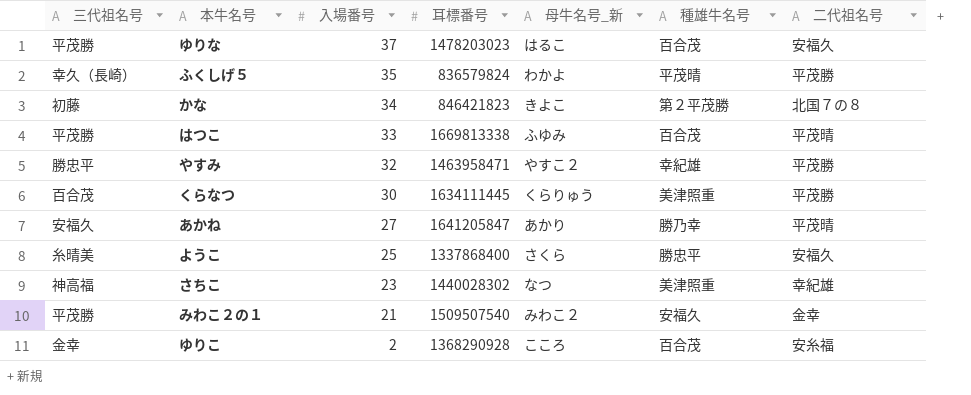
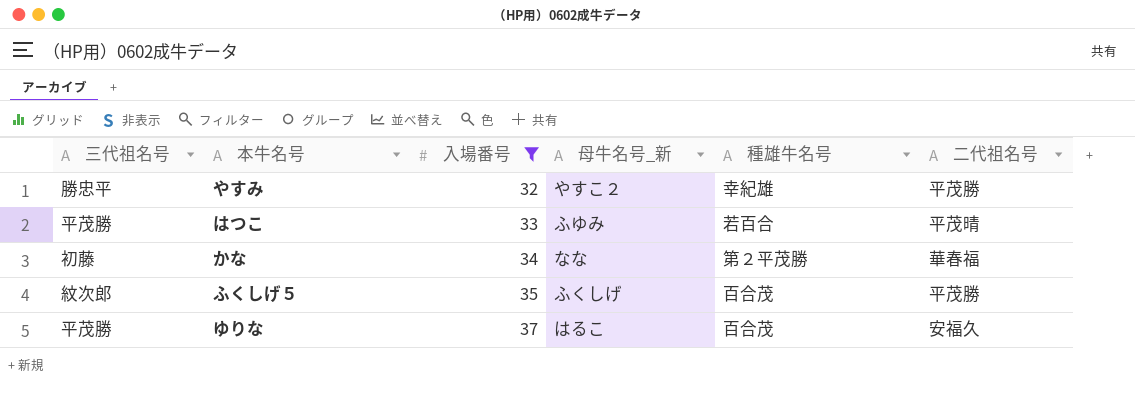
filter: none -> 入場番号 >= 32
row order: 入場番号 descending -> 入場番号 ascending
column 耳標番号 | position: 4 -> none
はつこ | 種雄牛名号: 百合茂 -> 若百合
かな | 母牛名号_新: きよこ -> なな
かな | 二代祖名号: 北国７の８ -> 華春福
ふくしげ５ | 三代祖名号: 幸久（長崎） -> 紋次郎
ふくしげ５ | 母牛名号_新: わかよ -> ふくしげ
ふくしげ５ | 種雄牛名号: 平茂晴 -> 百合茂

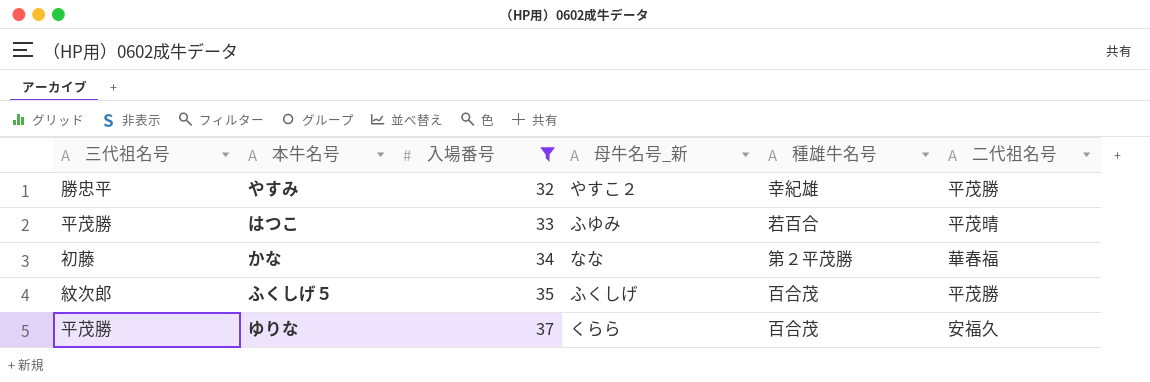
ゆりな | 母牛名号_新: はるこ -> くらら

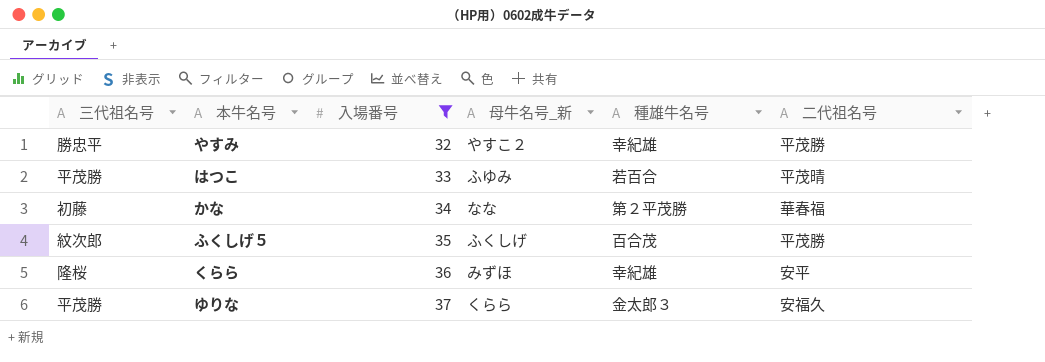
row くらら: none -> 隆桜 | 36 | みずほ | 幸紀雄 | 安平
ゆりな | 種雄牛名号: 百合茂 -> 金太郎３

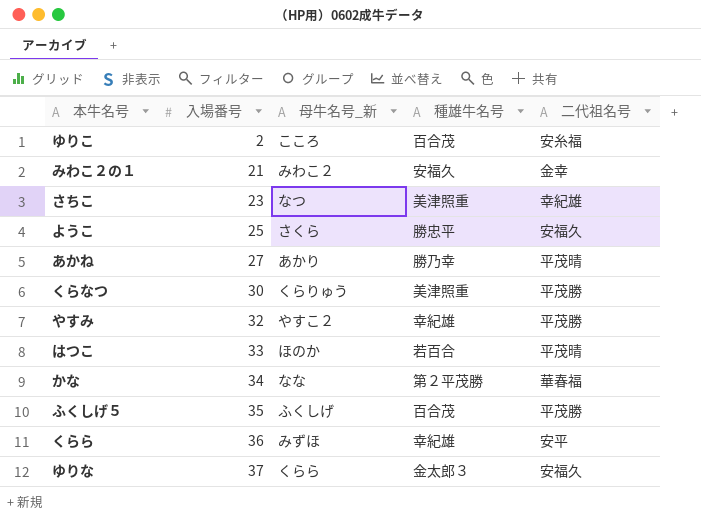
filter: 入場番号 >= 32 -> none
column 三代祖名号 | position: 1 -> none
はつこ | 母牛名号_新: ふゆみ -> ほのか

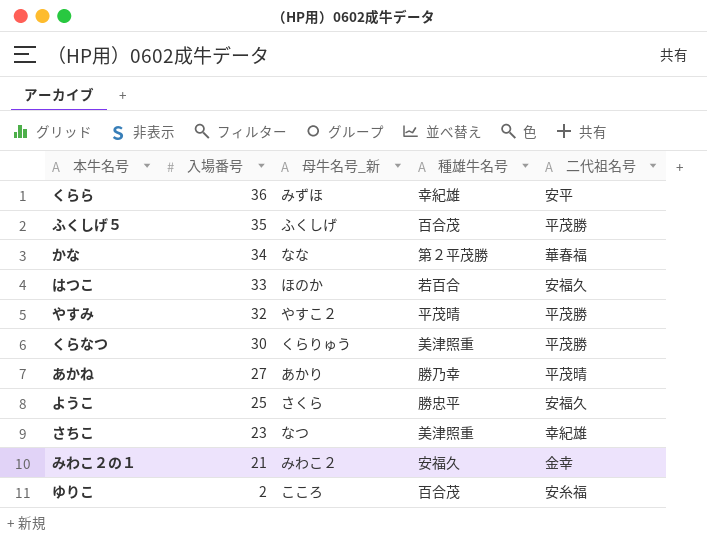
row order: 入場番号 ascending -> 入場番号 descending
row ゆりな: 37 | くらら | 金太郎３ | 安福久 -> none
はつこ | 二代祖名号: 平茂晴 -> 安福久
やすみ | 種雄牛名号: 幸紀雄 -> 平茂晴

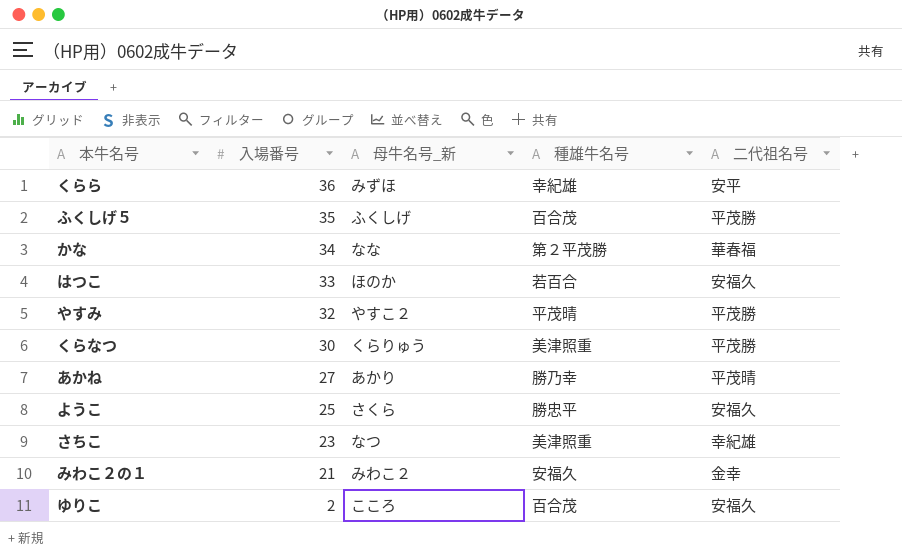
ゆりこ | 二代祖名号: 安糸福 -> 安福久

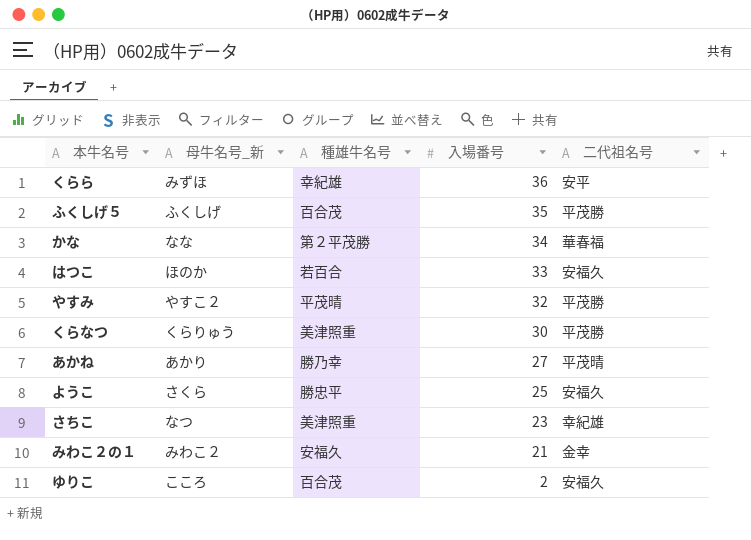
column 入場番号 | position: 2 -> 4

